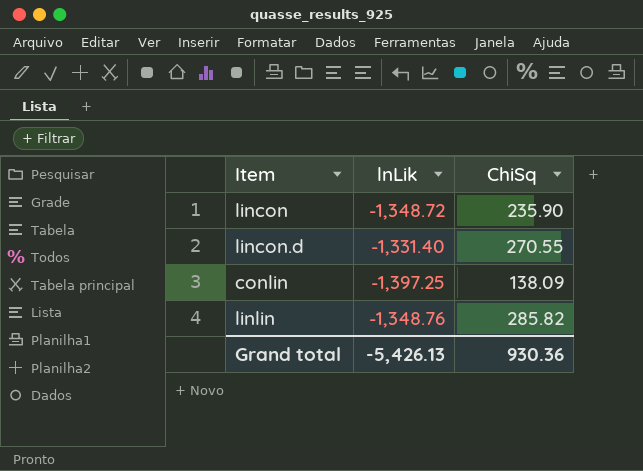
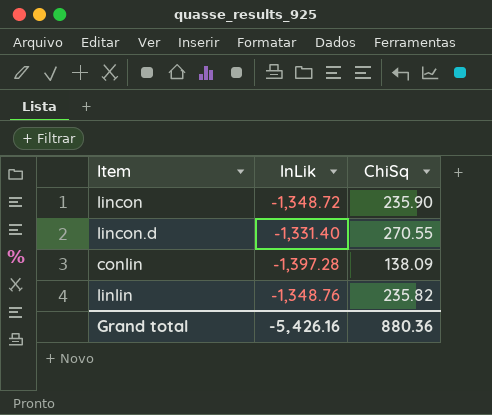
conlin | lnLik: -1,397.25 -> -1,397.28
linlin | ChiSq: 285.82 -> 235.82
Grand total | lnLik: -5,426.13 -> -5,426.16
Grand total | ChiSq: 930.36 -> 880.36

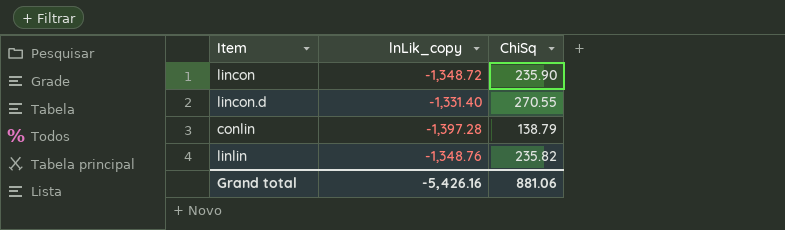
column name: lnLik -> lnLik_copy
conlin | ChiSq: 138.09 -> 138.79
Grand total | ChiSq: 880.36 -> 881.06

